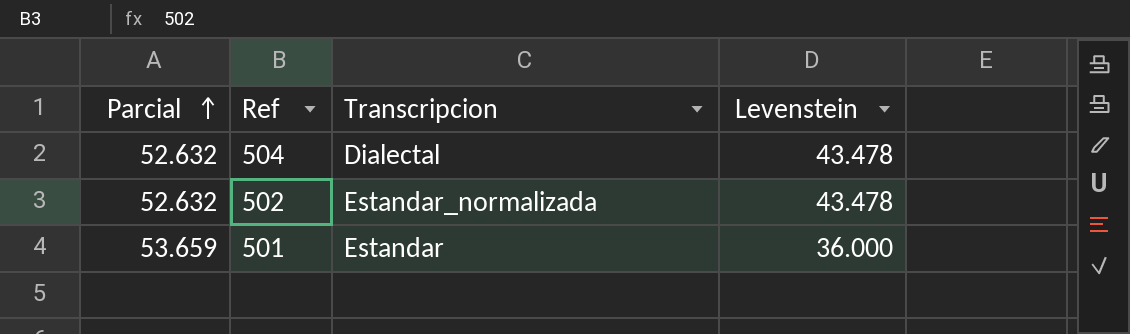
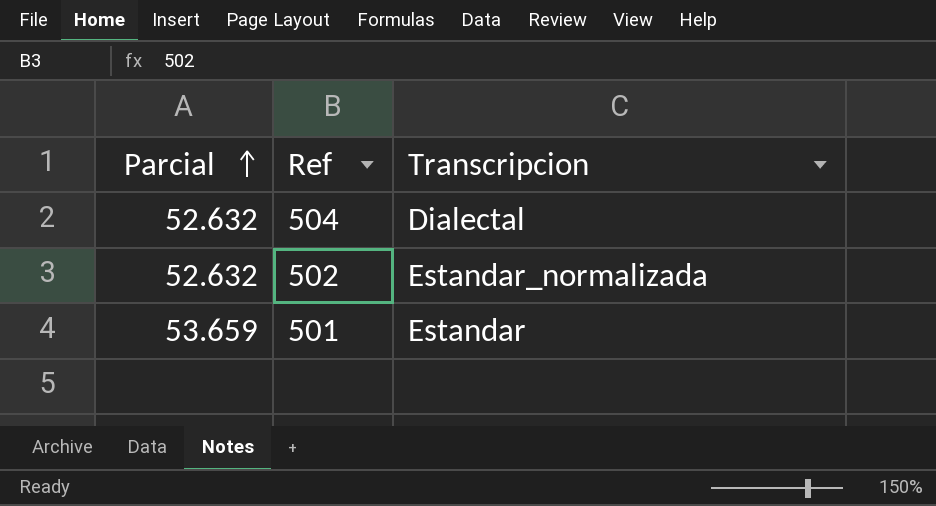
column Levenstein | position: 4 -> none

